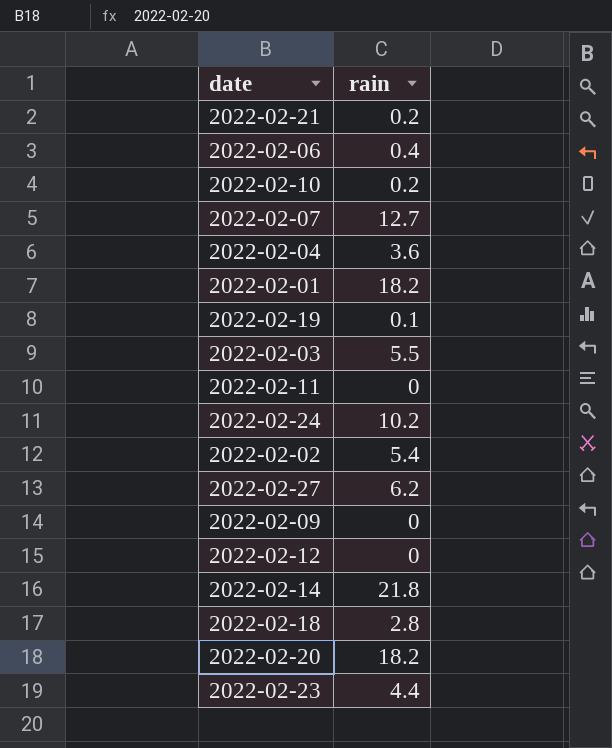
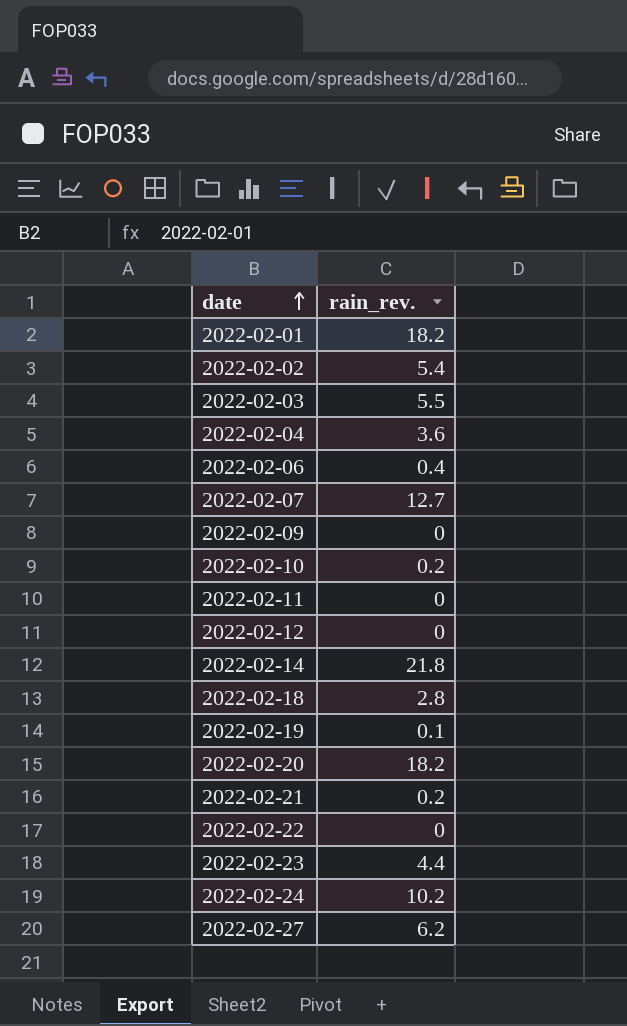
row order: none -> date ascending
column name: rain -> rain_rev.
row 2022-02-22: none -> 0

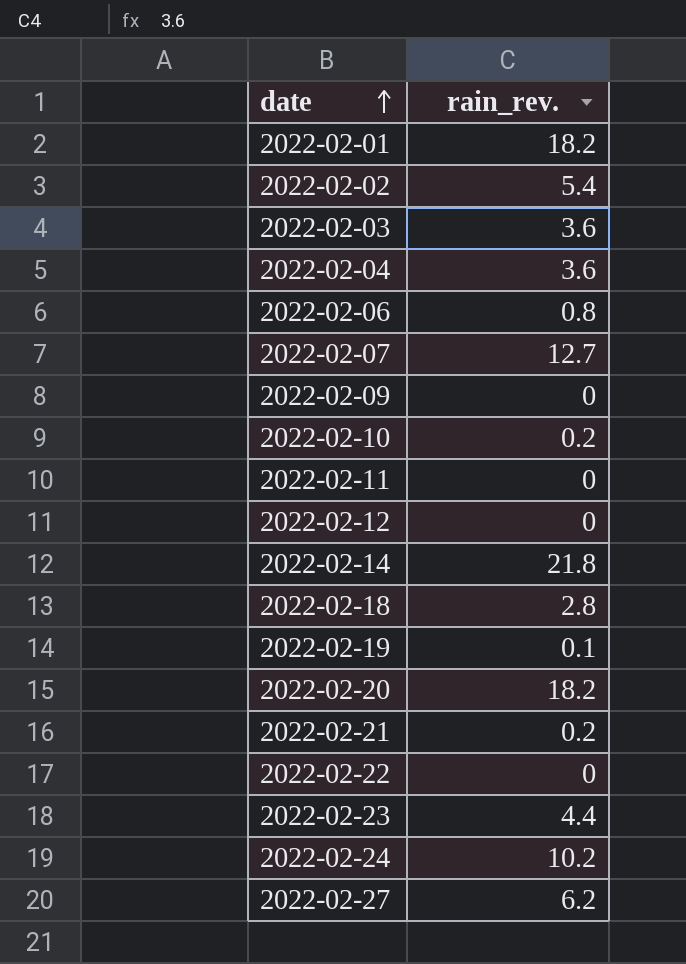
2022-02-03 | rain_rev.: 5.5 -> 3.6
2022-02-06 | rain_rev.: 0.4 -> 0.8

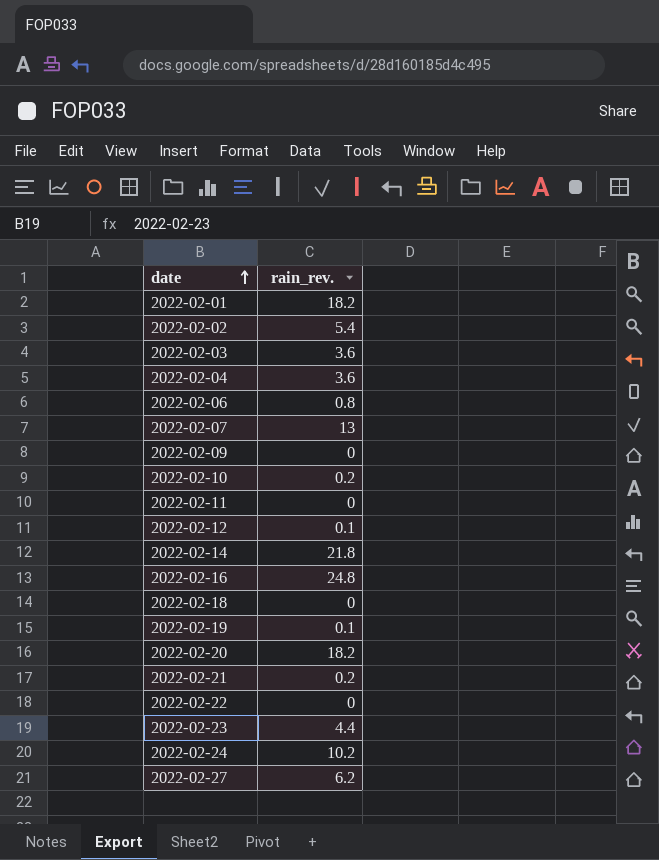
2022-02-07 | rain_rev.: 12.7 -> 13
2022-02-12 | rain_rev.: 0 -> 0.1
row 2022-02-16: none -> 24.8
2022-02-18 | rain_rev.: 2.8 -> 0

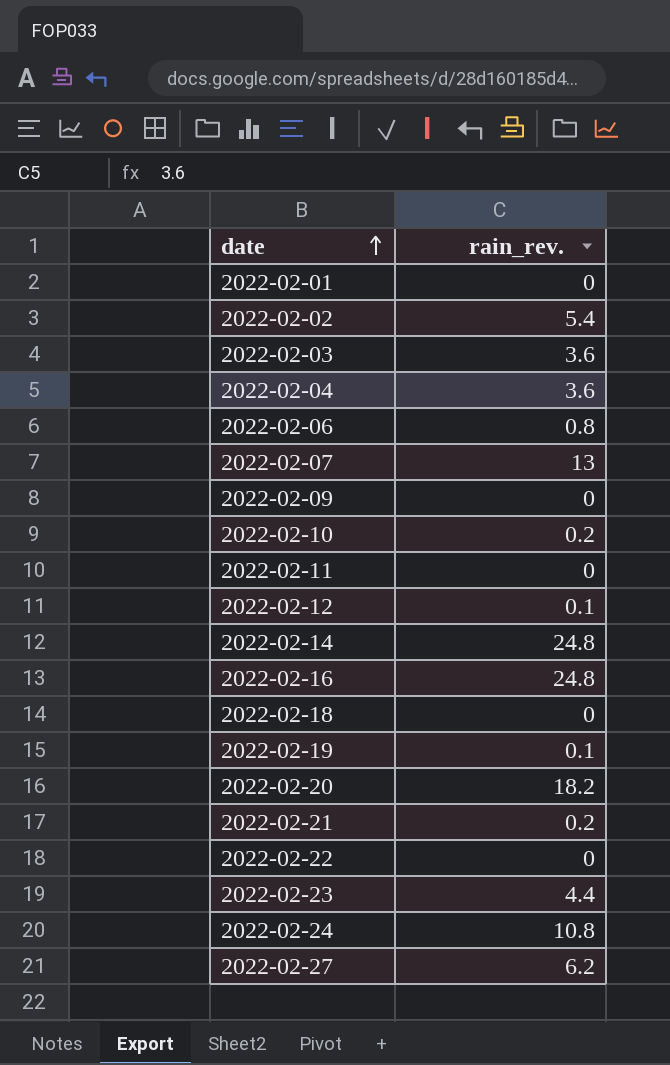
2022-02-01 | rain_rev.: 18.2 -> 0
2022-02-14 | rain_rev.: 21.8 -> 24.8
2022-02-24 | rain_rev.: 10.2 -> 10.8

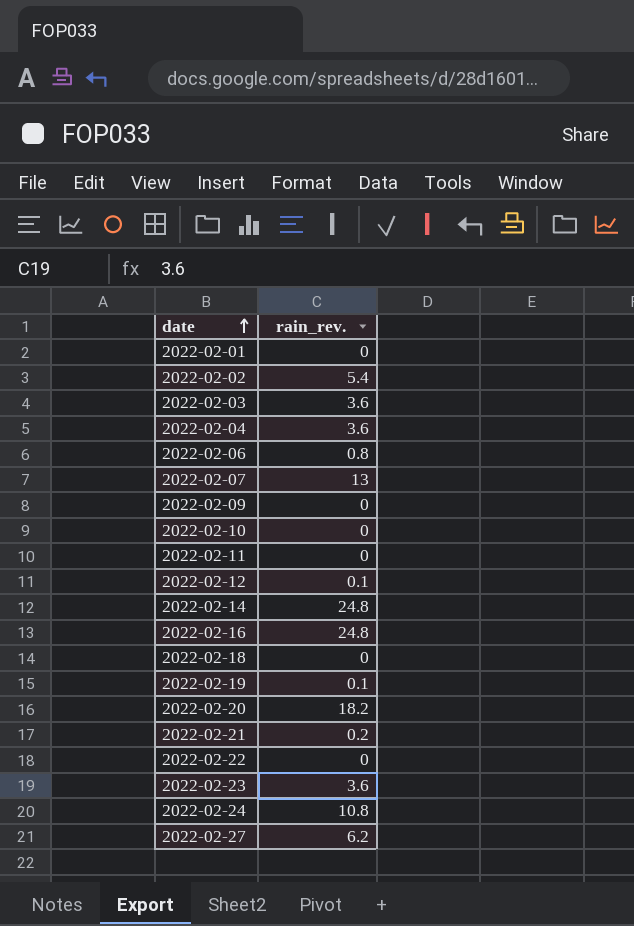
2022-02-10 | rain_rev.: 0.2 -> 0
2022-02-23 | rain_rev.: 4.4 -> 3.6

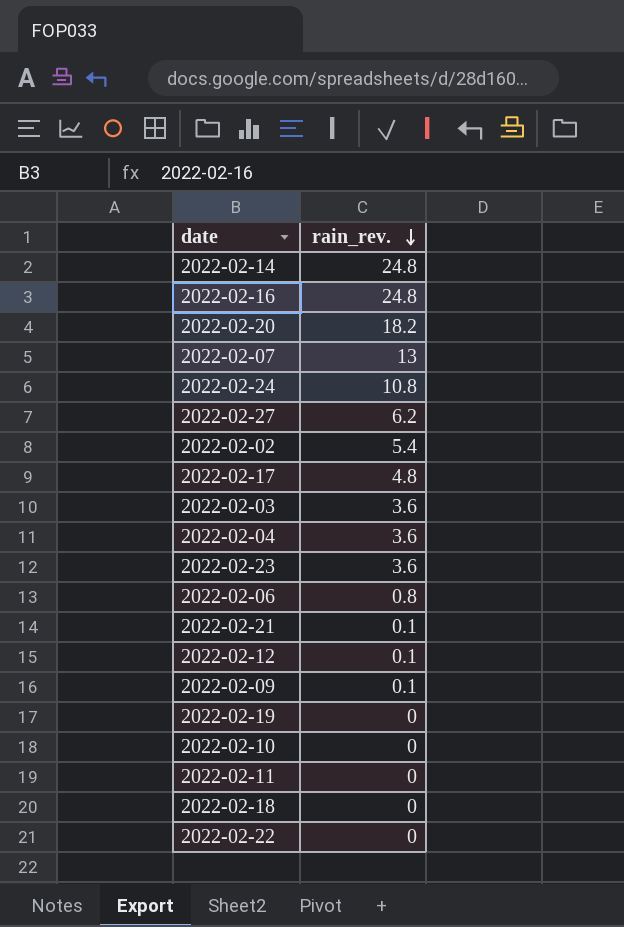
row order: date ascending -> rain_rev. descending
row 2022-02-01: 0 -> none
row 2022-02-17: none -> 4.8
2022-02-21 | rain_rev.: 0.2 -> 0.1
2022-02-09 | rain_rev.: 0 -> 0.1
2022-02-19 | rain_rev.: 0.1 -> 0

